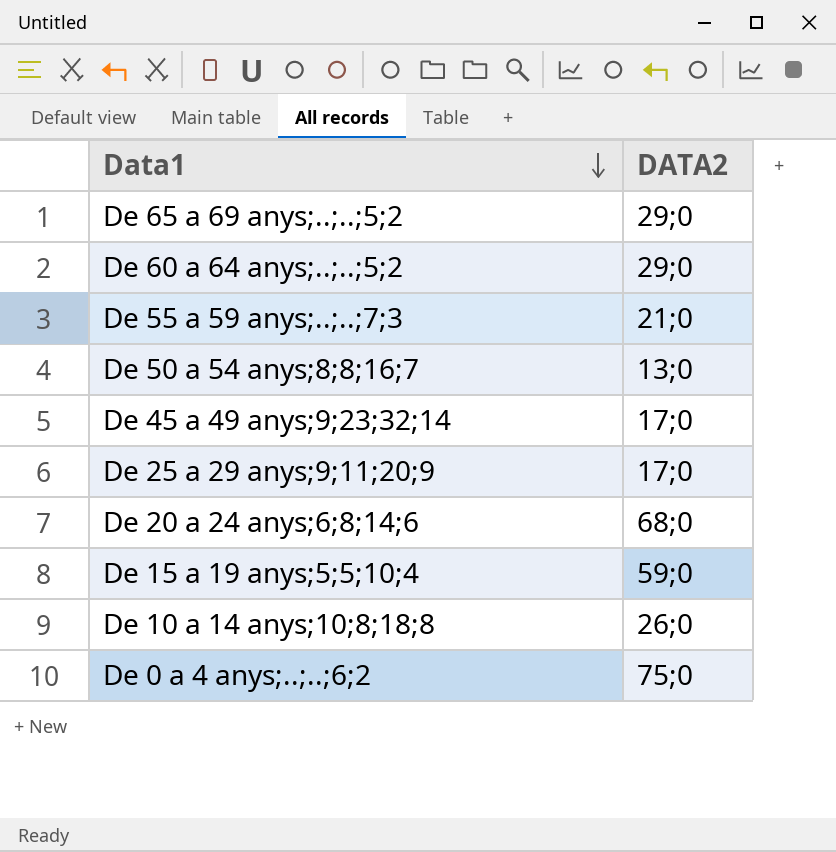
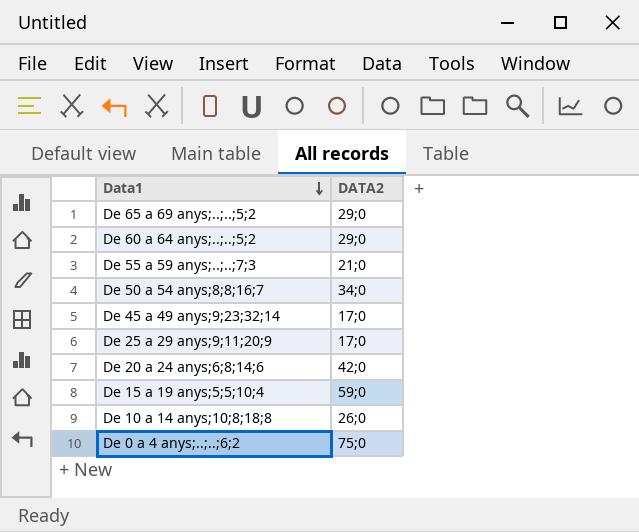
De 50 a 54 anys;8;8;16;7 | DATA2: 13;0 -> 34;0
De 20 a 24 anys;6;8;14;6 | DATA2: 68;0 -> 42;0

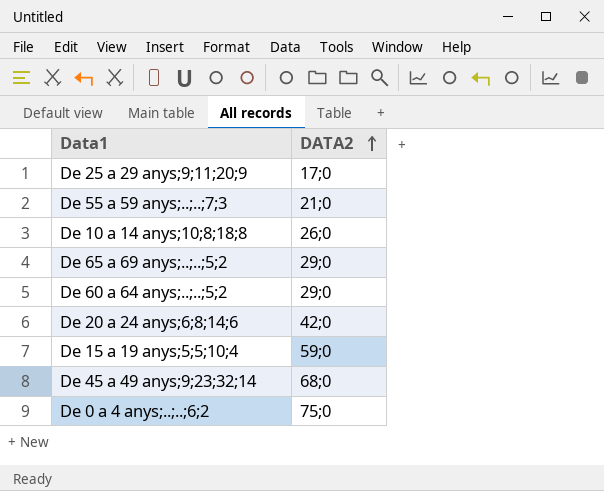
row order: Data1 descending -> DATA2 ascending
row De 50 a 54 anys;8;8;16;7: 34;0 -> none
De 45 a 49 anys;9;23;32;14 | DATA2: 17;0 -> 68;0

